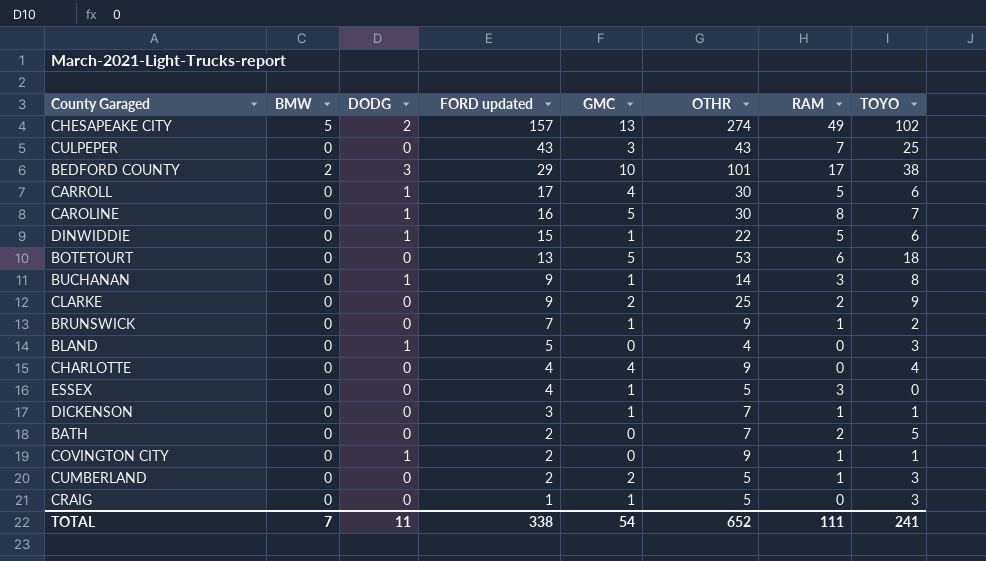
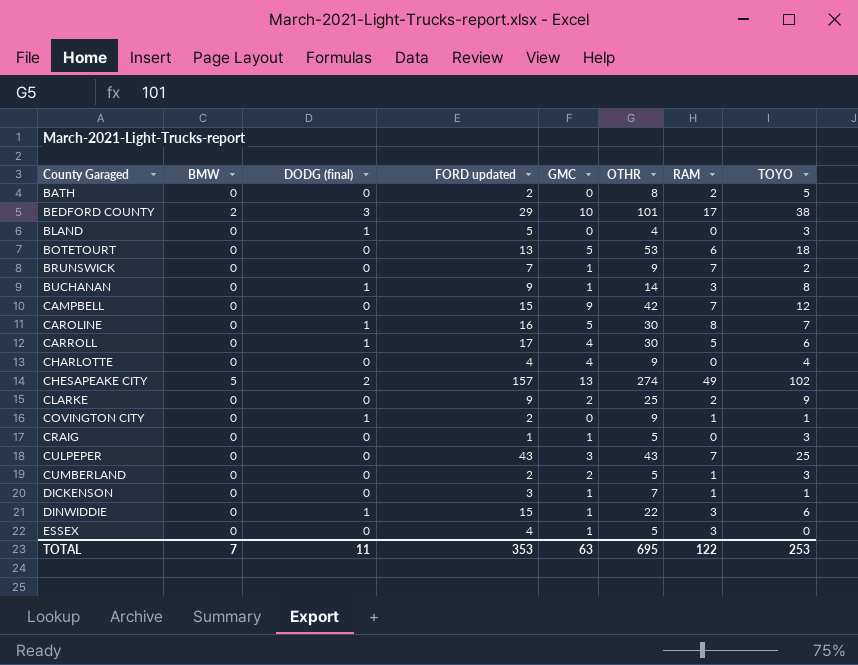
row order: FORD updated descending -> County Garaged ascending
column name: DODG -> DODG (final)
BATH | OTHR: 7 -> 8
BRUNSWICK | RAM: 1 -> 7
row CAMPBELL: none -> 0 | 0 | 15 | 9 | 42 | 7 | 12
DINWIDDIE | RAM: 5 -> 3
TOTAL | FORD updated: 338 -> 353
TOTAL | GMC: 54 -> 63
TOTAL | OTHR: 652 -> 695
TOTAL | RAM: 111 -> 122
TOTAL | TOYO: 241 -> 253

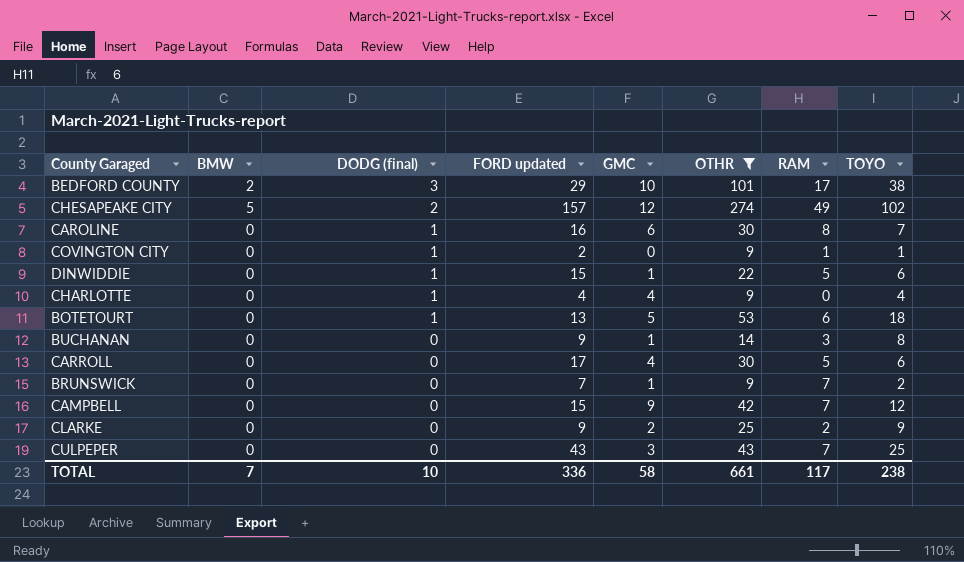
filter: none -> OTHR >= 9
row order: County Garaged ascending -> DODG (final) descending
CHESAPEAKE CITY | GMC: 13 -> 12
CAROLINE | GMC: 5 -> 6
DINWIDDIE | RAM: 3 -> 5
CHARLOTTE | DODG (final): 0 -> 1
BOTETOURT | DODG (final): 0 -> 1
BUCHANAN | DODG (final): 1 -> 0
CARROLL | DODG (final): 1 -> 0
TOTAL | DODG (final): 11 -> 10
TOTAL | FORD updated: 353 -> 336
TOTAL | GMC: 63 -> 58
TOTAL | OTHR: 695 -> 661
TOTAL | RAM: 122 -> 117
TOTAL | TOYO: 253 -> 238

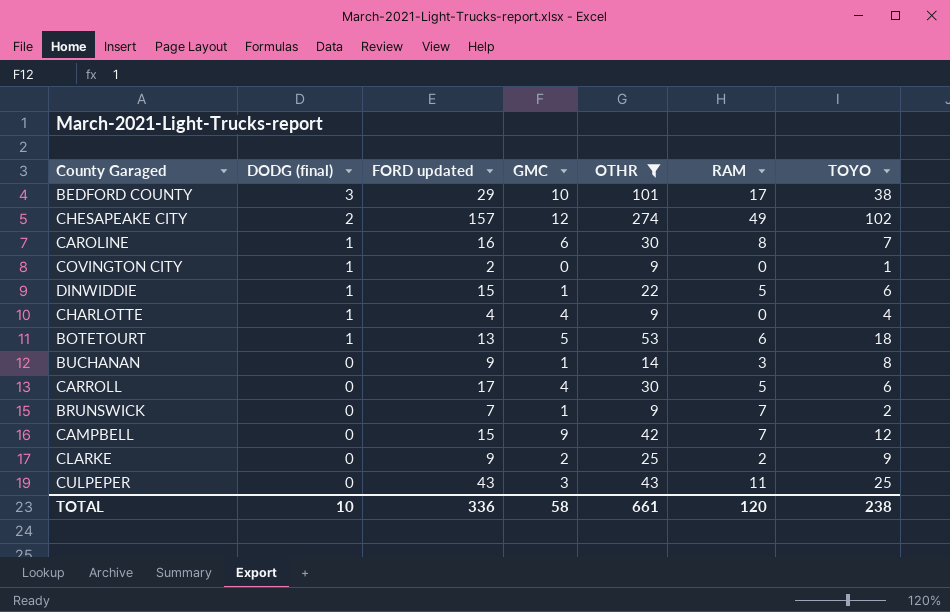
column BMW | position: 2 -> none
COVINGTON CITY | RAM: 1 -> 0
CULPEPER | RAM: 7 -> 11
TOTAL | RAM: 117 -> 120

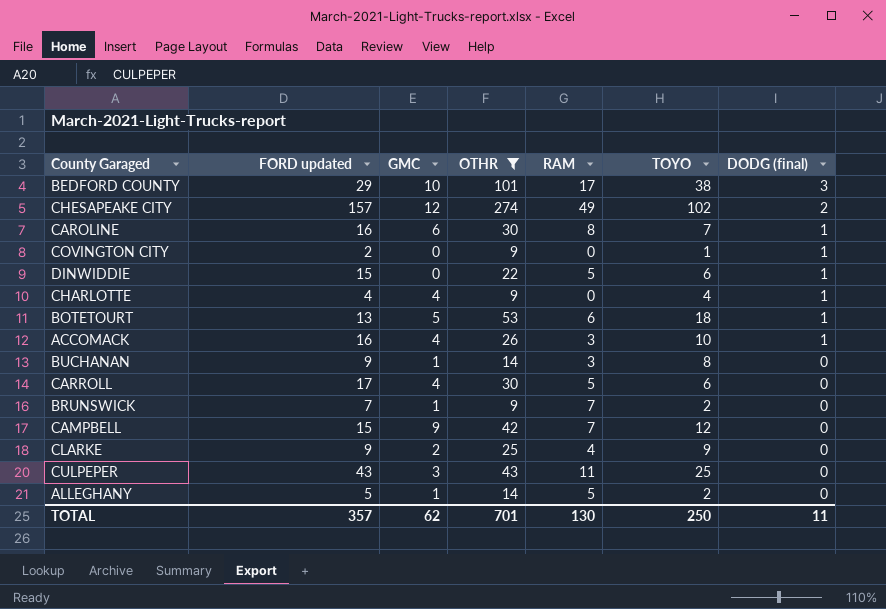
column DODG (final) | position: 2 -> 7
DINWIDDIE | GMC: 1 -> 0
row ACCOMACK: none -> 16 | 4 | 26 | 3 | 10 | 1
CLARKE | RAM: 2 -> 4
row ALLEGHANY: none -> 5 | 1 | 14 | 5 | 2 | 0
TOTAL | FORD updated: 336 -> 357
TOTAL | GMC: 58 -> 62
TOTAL | OTHR: 661 -> 701
TOTAL | RAM: 120 -> 130
TOTAL | TOYO: 238 -> 250
TOTAL | DODG (final): 10 -> 11

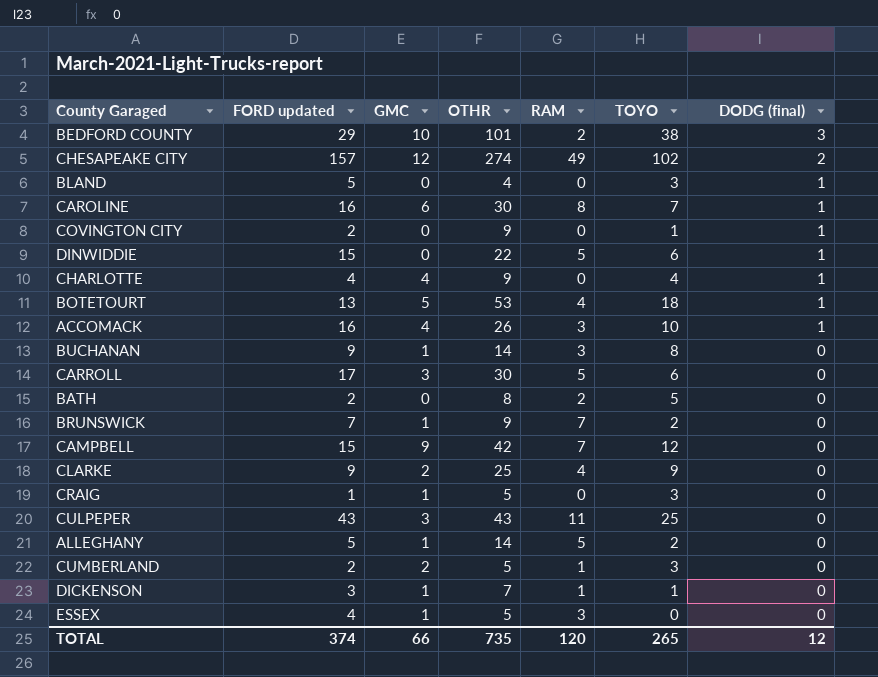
filter: OTHR >= 9 -> none
BEDFORD COUNTY | RAM: 17 -> 2
BOTETOURT | RAM: 6 -> 4
CARROLL | GMC: 4 -> 3
TOTAL | FORD updated: 357 -> 374
TOTAL | GMC: 62 -> 66
TOTAL | OTHR: 701 -> 735
TOTAL | RAM: 130 -> 120
TOTAL | TOYO: 250 -> 265
TOTAL | DODG (final): 11 -> 12

